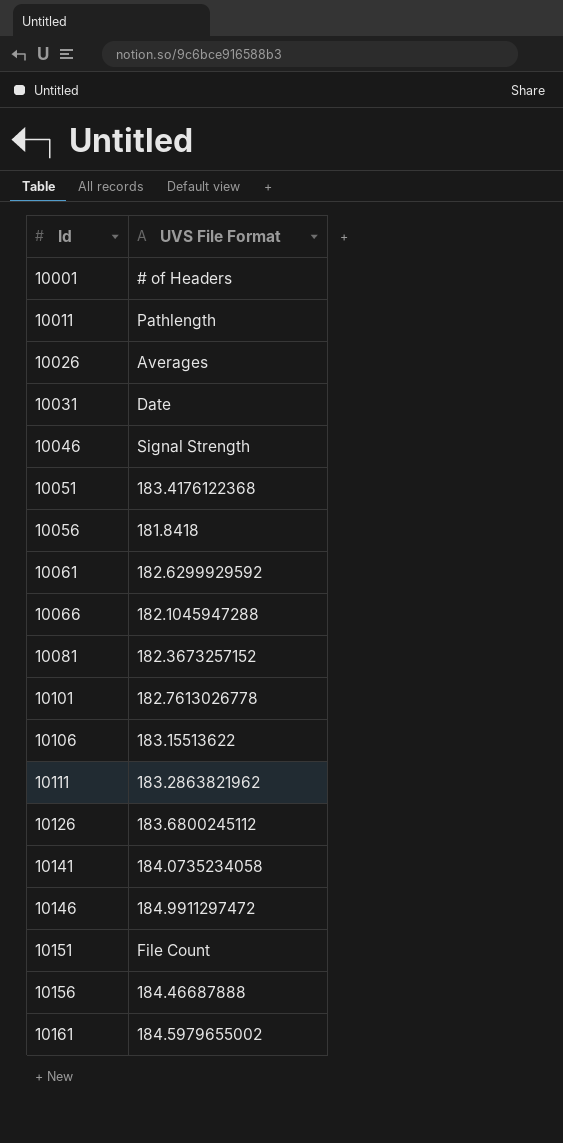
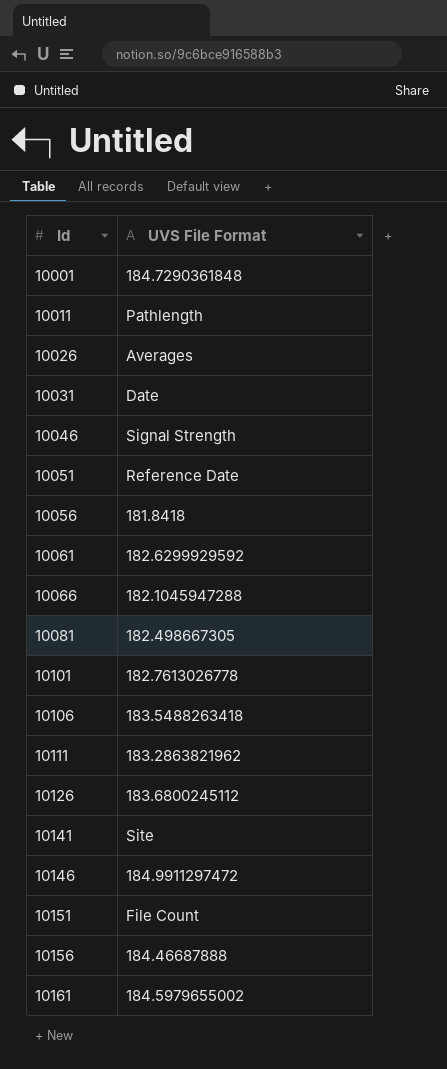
10001 | UVS File Format: # of Headers -> 184.7290361848
10051 | UVS File Format: 183.4176122368 -> Reference Date
10081 | UVS File Format: 182.3673257152 -> 182.498667305
10106 | UVS File Format: 183.15513622 -> 183.5488263418
10141 | UVS File Format: 184.0735234058 -> Site

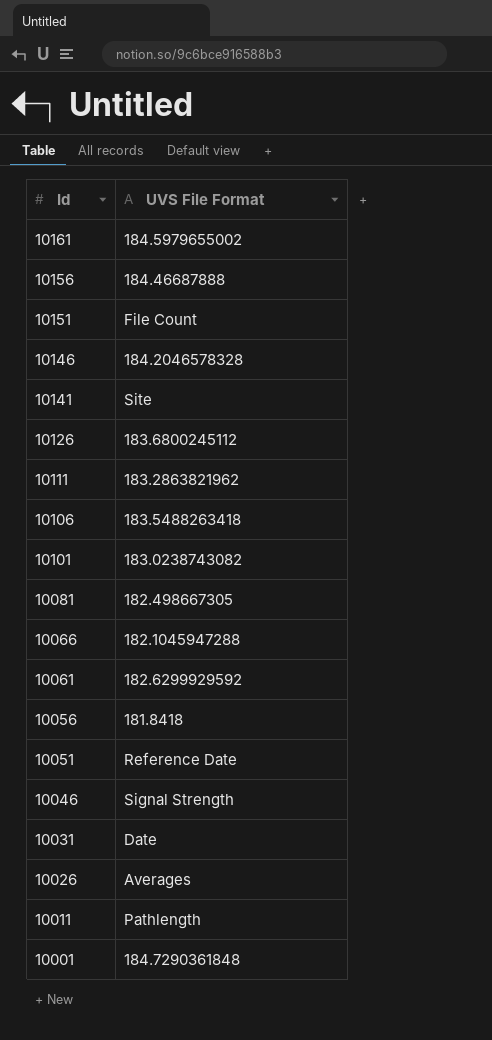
row order: Id ascending -> Id descending
10146 | UVS File Format: 184.9911297472 -> 184.2046578328
10101 | UVS File Format: 182.7613026778 -> 183.0238743082

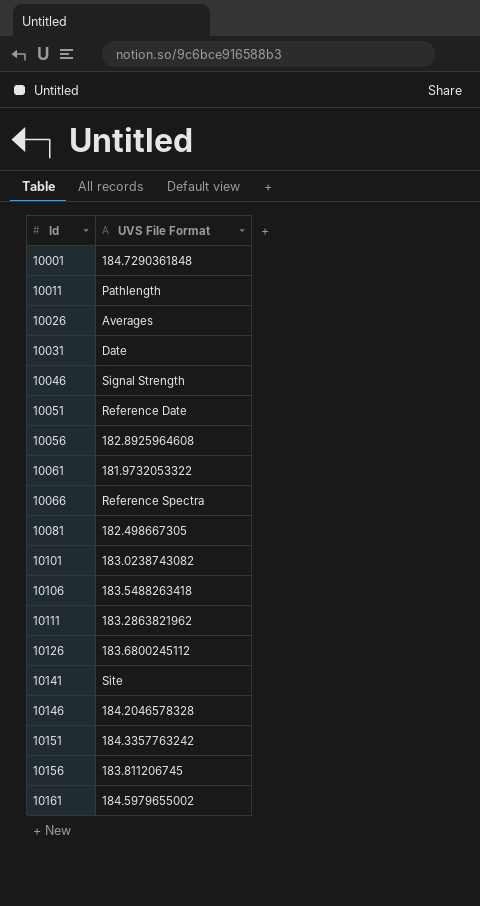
row order: Id descending -> Id ascending
10056 | UVS File Format: 181.8418 -> 182.8925964608
10061 | UVS File Format: 182.6299929592 -> 181.9732053322
10066 | UVS File Format: 182.1045947288 -> Reference Spectra
10151 | UVS File Format: File Count -> 184.3357763242
10156 | UVS File Format: 184.46687888 -> 183.811206745

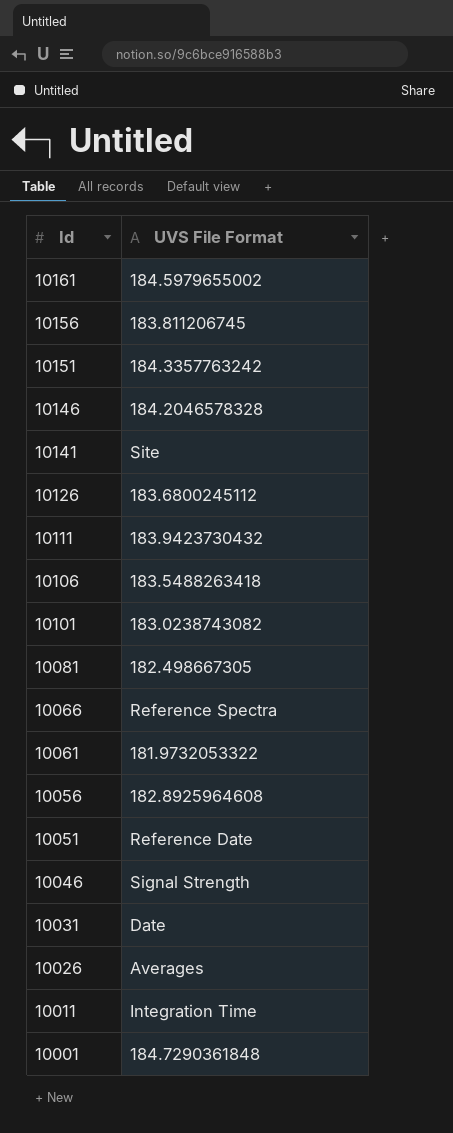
row order: Id ascending -> Id descending
10111 | UVS File Format: 183.2863821962 -> 183.9423730432
10011 | UVS File Format: Pathlength -> Integration Time

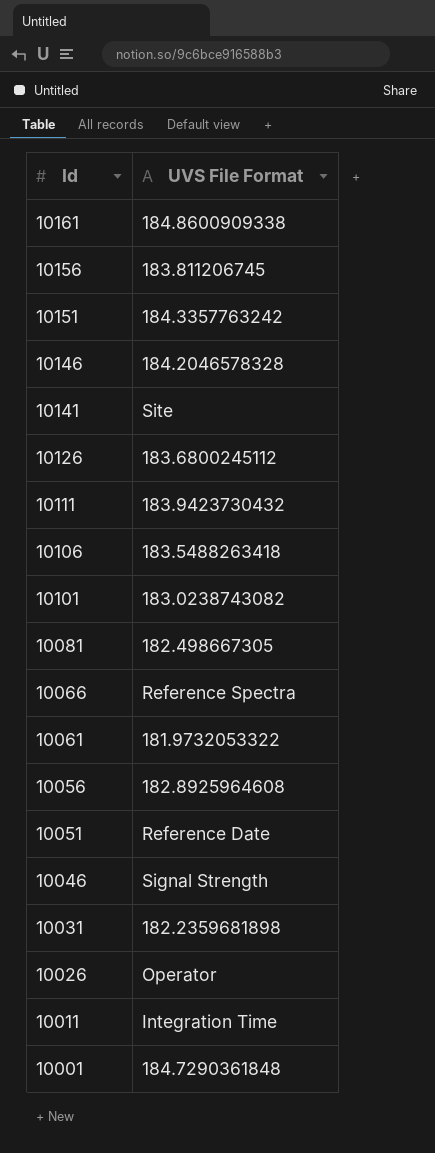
10161 | UVS File Format: 184.5979655002 -> 184.8600909338
10031 | UVS File Format: Date -> 182.2359681898
10026 | UVS File Format: Averages -> Operator

